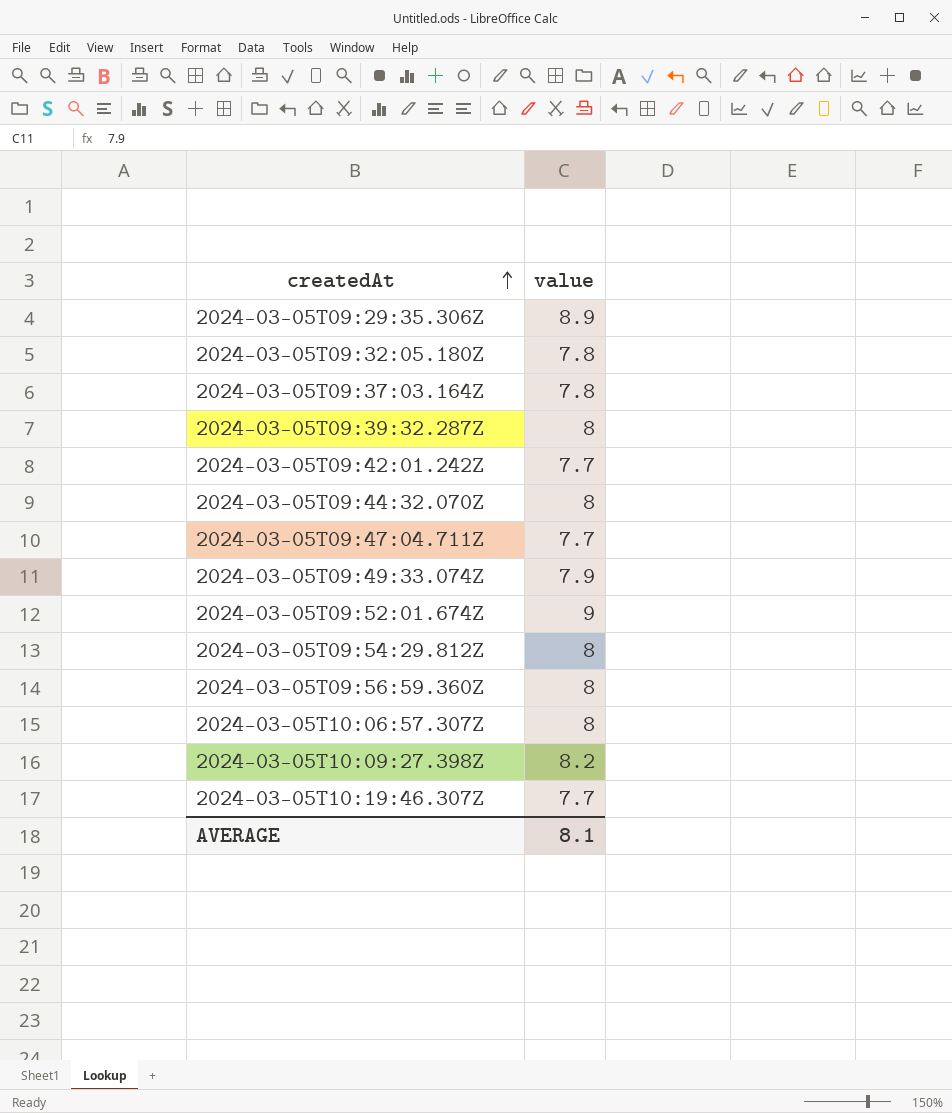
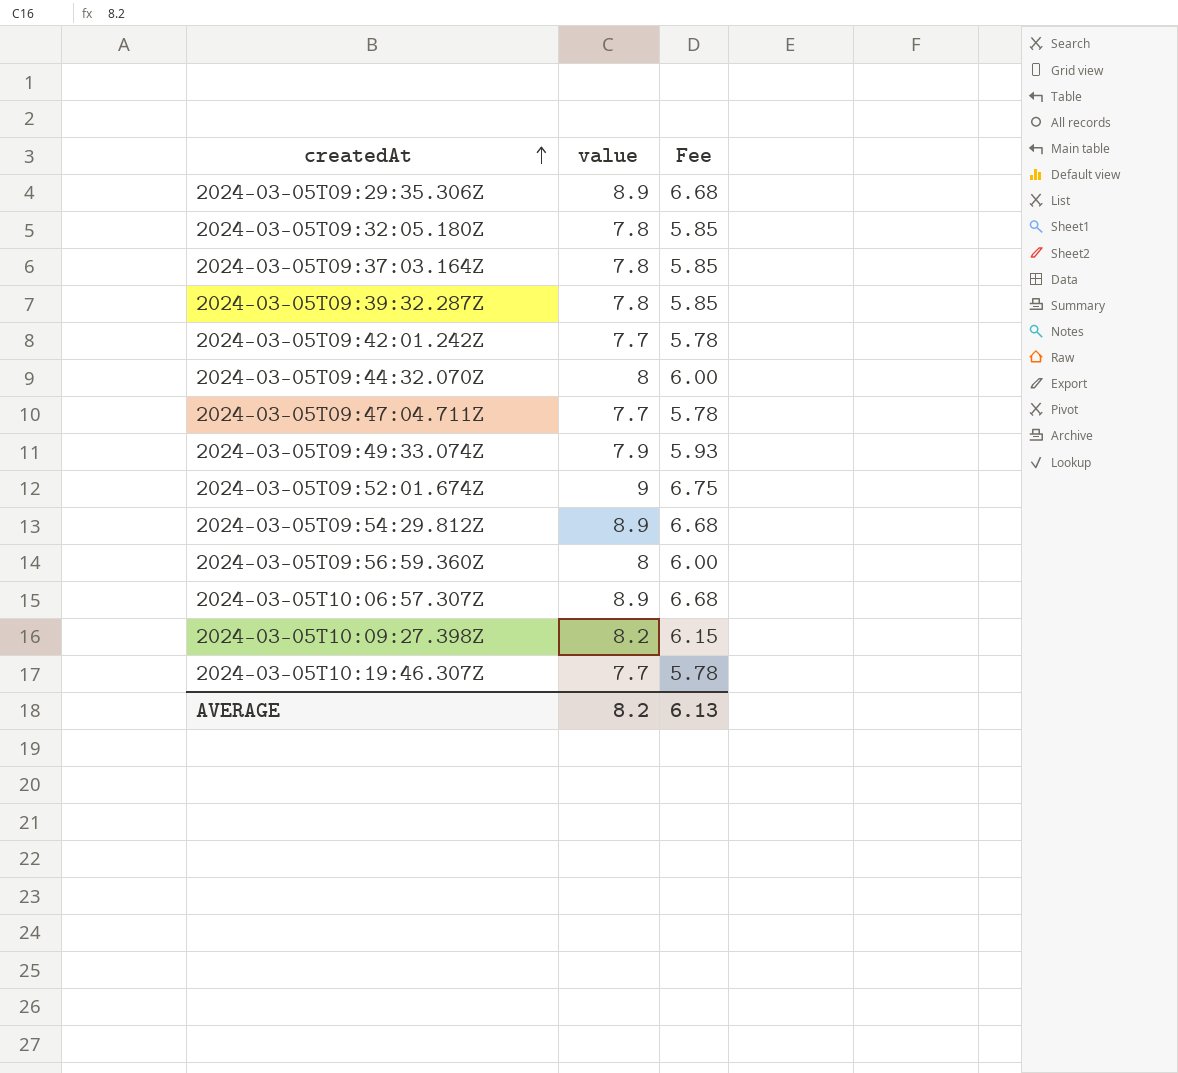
column Fee | formula: none -> [value] * 0.75
2024-03-05T09:39:32.287Z | value: 8 -> 7.8
2024-03-05T09:54:29.812Z | value: 8 -> 8.9
2024-03-05T10:06:57.307Z | value: 8 -> 8.9
AVERAGE | value: 8.1 -> 8.2

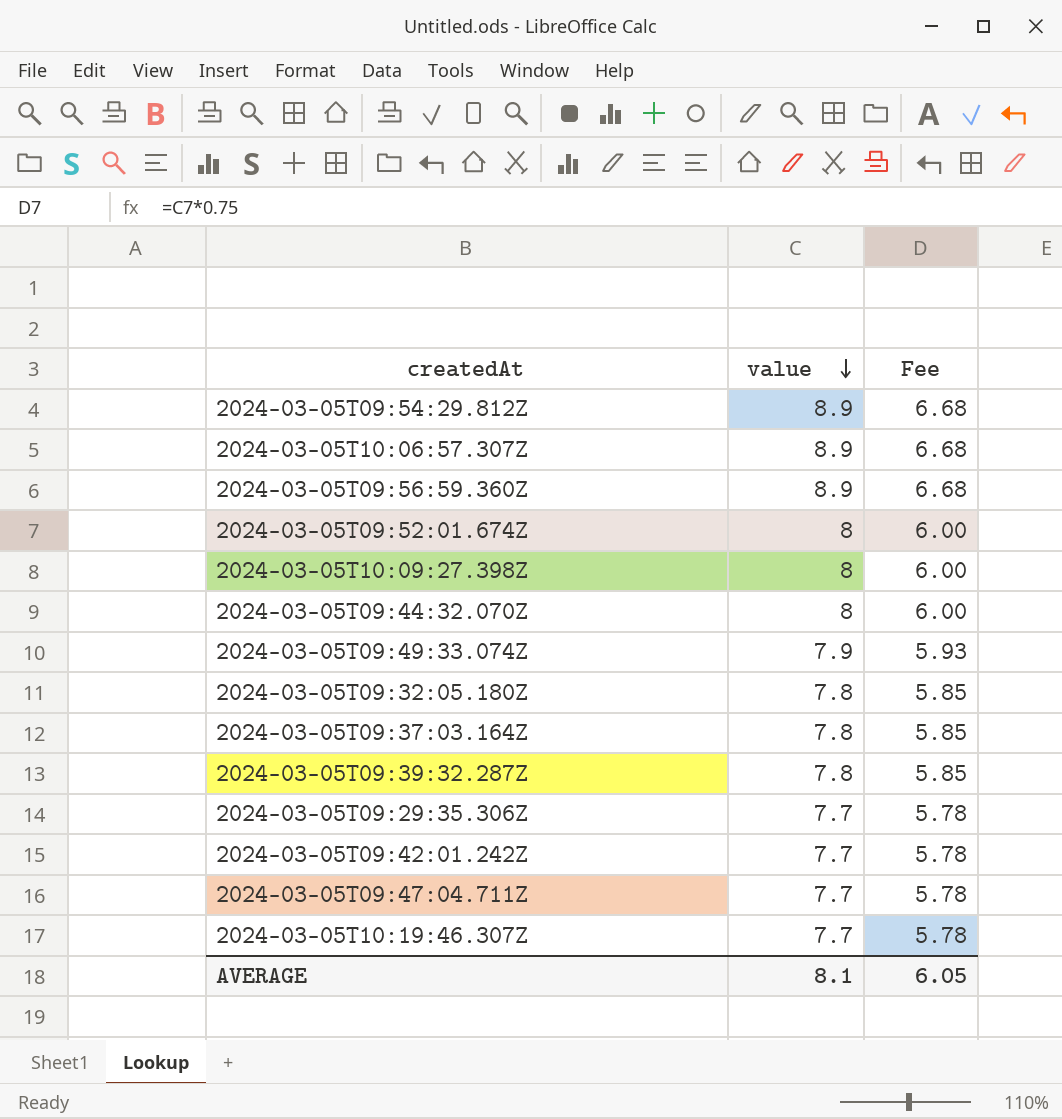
row order: createdAt ascending -> value descending
2024-03-05T09:56:59.360Z | value: 8 -> 8.9
2024-03-05T09:56:59.360Z | Fee: 6.00 -> 6.68
2024-03-05T09:52:01.674Z | value: 9 -> 8
2024-03-05T09:52:01.674Z | Fee: 6.75 -> 6.00
2024-03-05T10:09:27.398Z | value: 8.2 -> 8
2024-03-05T10:09:27.398Z | Fee: 6.15 -> 6.00
2024-03-05T09:29:35.306Z | value: 8.9 -> 7.7
2024-03-05T09:29:35.306Z | Fee: 6.68 -> 5.78
AVERAGE | value: 8.2 -> 8.1
AVERAGE | Fee: 6.13 -> 6.05

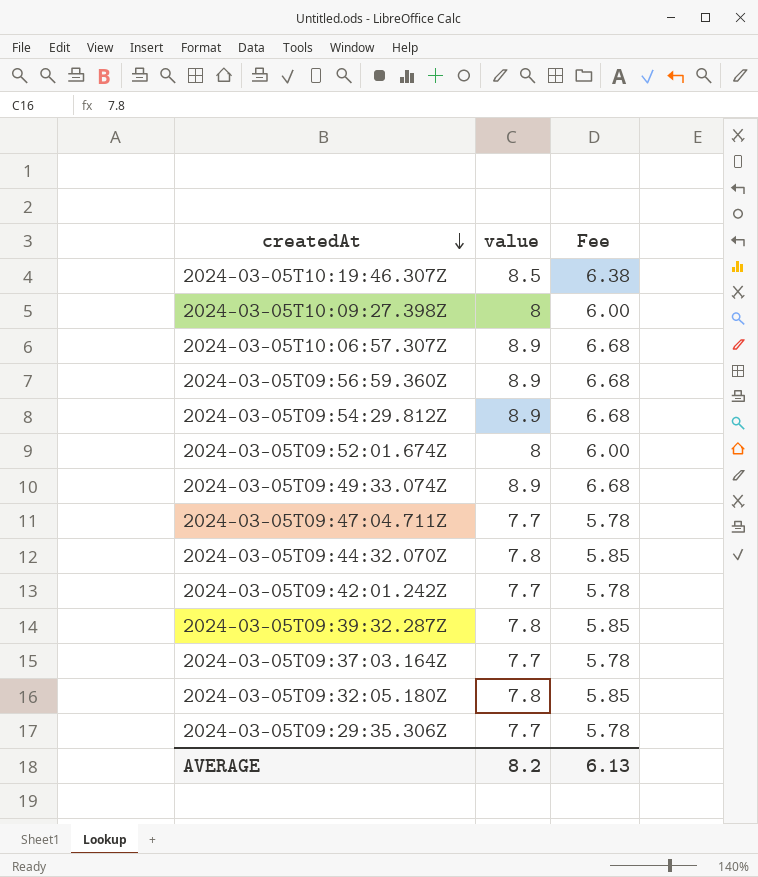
row order: value descending -> createdAt descending
2024-03-05T10:19:46.307Z | value: 7.7 -> 8.5
2024-03-05T10:19:46.307Z | Fee: 5.78 -> 6.38
2024-03-05T09:49:33.074Z | value: 7.9 -> 8.9
2024-03-05T09:49:33.074Z | Fee: 5.93 -> 6.68
2024-03-05T09:44:32.070Z | value: 8 -> 7.8
2024-03-05T09:44:32.070Z | Fee: 6.00 -> 5.85
2024-03-05T09:37:03.164Z | value: 7.8 -> 7.7
2024-03-05T09:37:03.164Z | Fee: 5.85 -> 5.78
AVERAGE | value: 8.1 -> 8.2
AVERAGE | Fee: 6.05 -> 6.13

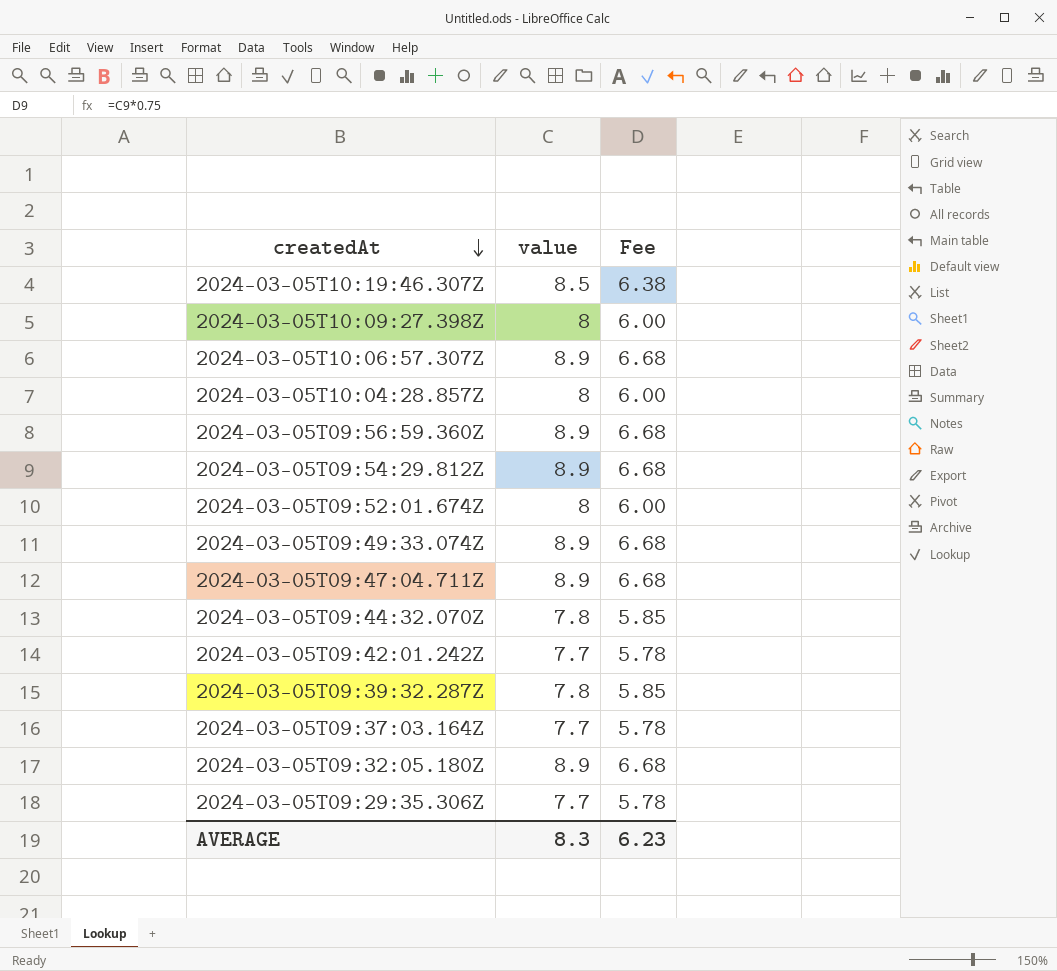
row 2024-03-05T10:04:28.857Z: none -> 8 | 6.00
2024-03-05T09:47:04.711Z | value: 7.7 -> 8.9
2024-03-05T09:47:04.711Z | Fee: 5.78 -> 6.68
2024-03-05T09:32:05.180Z | value: 7.8 -> 8.9
2024-03-05T09:32:05.180Z | Fee: 5.85 -> 6.68
AVERAGE | value: 8.2 -> 8.3
AVERAGE | Fee: 6.13 -> 6.23

